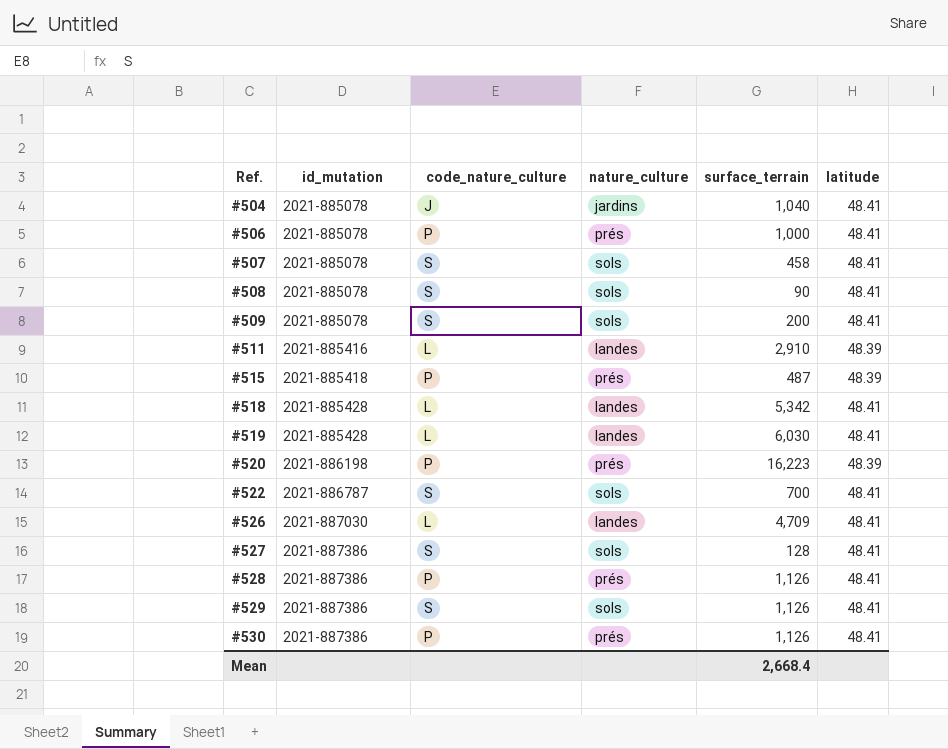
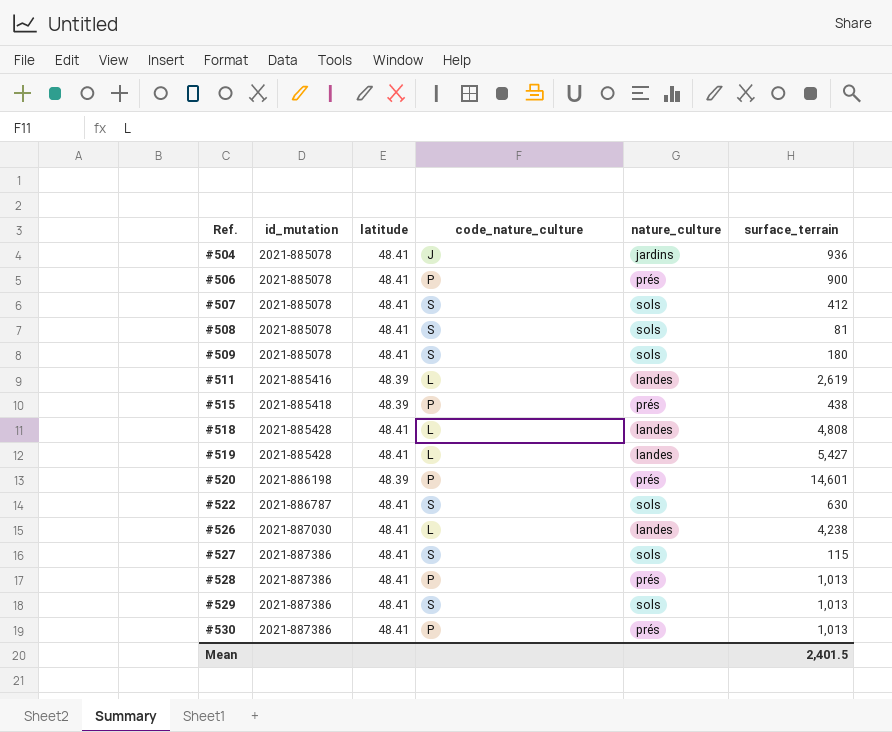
column latitude | position: 6 -> 3
#504 | surface_terrain: 1,040 -> 936
#506 | surface_terrain: 1,000 -> 900
#507 | surface_terrain: 458 -> 412
#508 | surface_terrain: 90 -> 81
#509 | surface_terrain: 200 -> 180
#511 | surface_terrain: 2,910 -> 2,619
#515 | surface_terrain: 487 -> 438
#518 | surface_terrain: 5,342 -> 4,808
#519 | surface_terrain: 6,030 -> 5,427
#520 | surface_terrain: 16,223 -> 14,601
#522 | surface_terrain: 700 -> 630
#526 | surface_terrain: 4,709 -> 4,238
#527 | surface_terrain: 128 -> 115
#528 | surface_terrain: 1,126 -> 1,013
#529 | surface_terrain: 1,126 -> 1,013
#530 | surface_terrain: 1,126 -> 1,013
Mean | surface_terrain: 2,668.4 -> 2,401.5

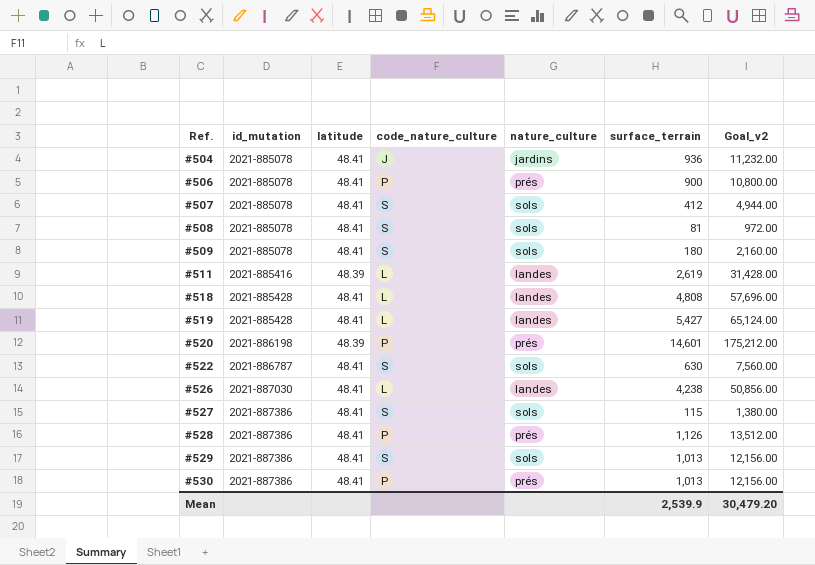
column Goal_v2 | formula: none -> [surface_terrain] * 12
row #515: 2021-885418 | 48.39 | P | prés | 438 -> none
#528 | surface_terrain: 1,013 -> 1,126
Mean | surface_terrain: 2,401.5 -> 2,539.9

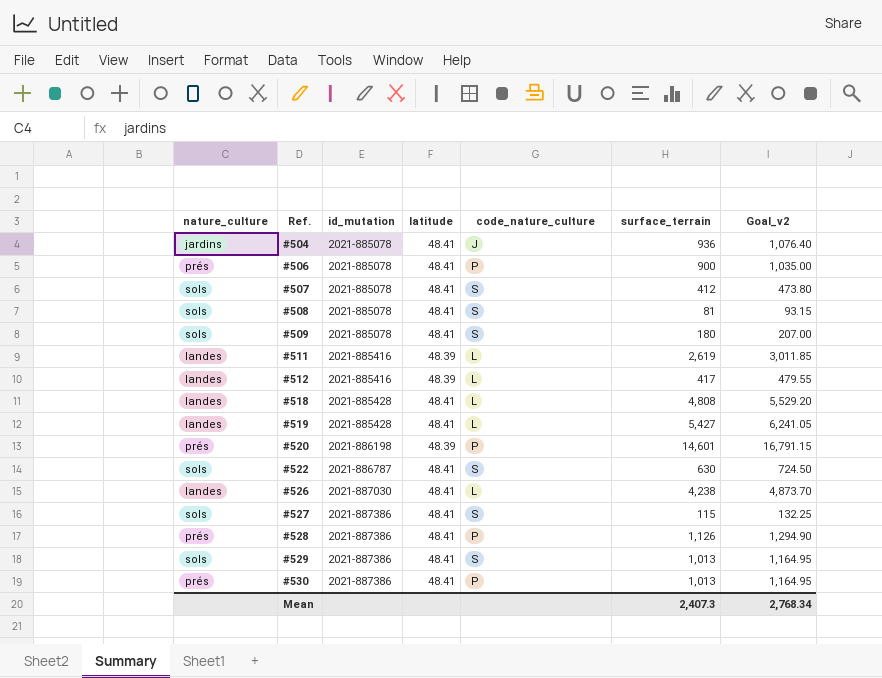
column nature_culture | position: 5 -> 1
column Goal_v2 | formula: [surface_terrain] * 12 -> [surface_terrain] * 1.15
row #512: none -> landes | 2021-885416 | 48.39 | L | 417 | 479.55
Mean | surface_terrain: 2,539.9 -> 2,407.3
Mean | Goal_v2: 30,479.20 -> 2,768.34

